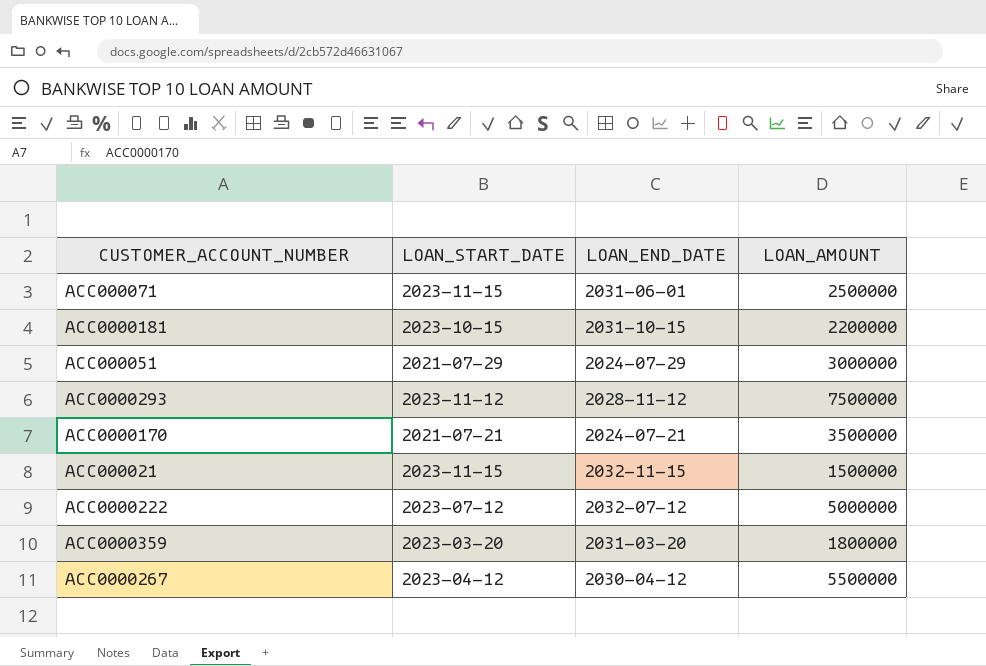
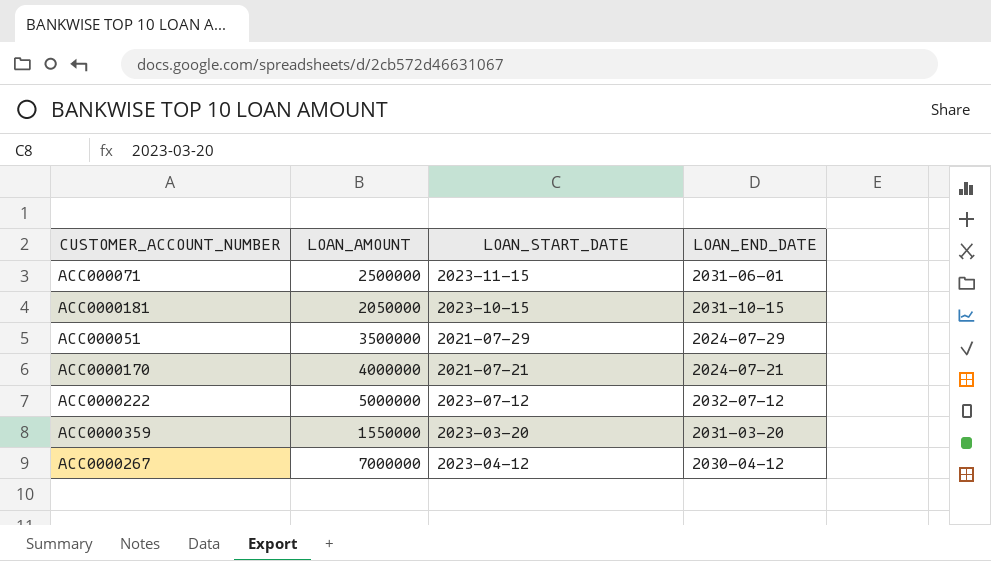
column LOAN_AMOUNT | position: 4 -> 2
row ACC0000293: 2023-11-12 | 2028-11-12 | 7500000 -> none
row ACC000021: 2023-11-15 | 2032-11-15 | 1500000 -> none
ACC0000181 | LOAN_AMOUNT: 2200000 -> 2050000
ACC000051 | LOAN_AMOUNT: 3000000 -> 3500000
ACC0000170 | LOAN_AMOUNT: 3500000 -> 4000000
ACC0000359 | LOAN_AMOUNT: 1800000 -> 1550000
ACC0000267 | LOAN_AMOUNT: 5500000 -> 7000000

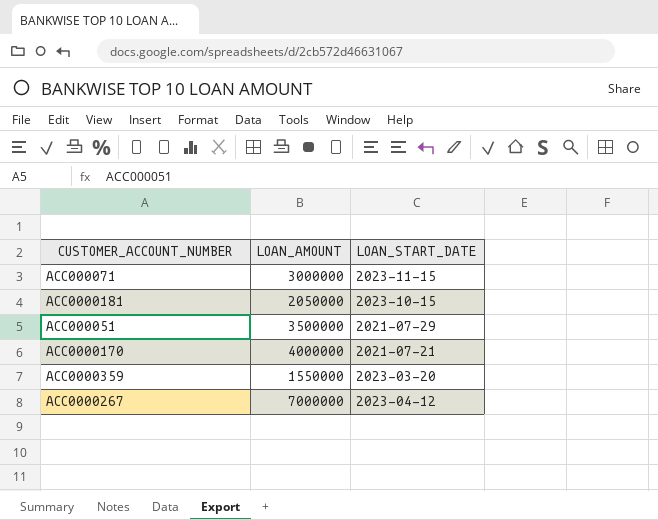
column LOAN_END_DATE | position: 4 -> none
row ACC0000222: 5000000 | 2023-07-12 | 2032-07-12 -> none
ACC000071 | LOAN_AMOUNT: 2500000 -> 3000000

